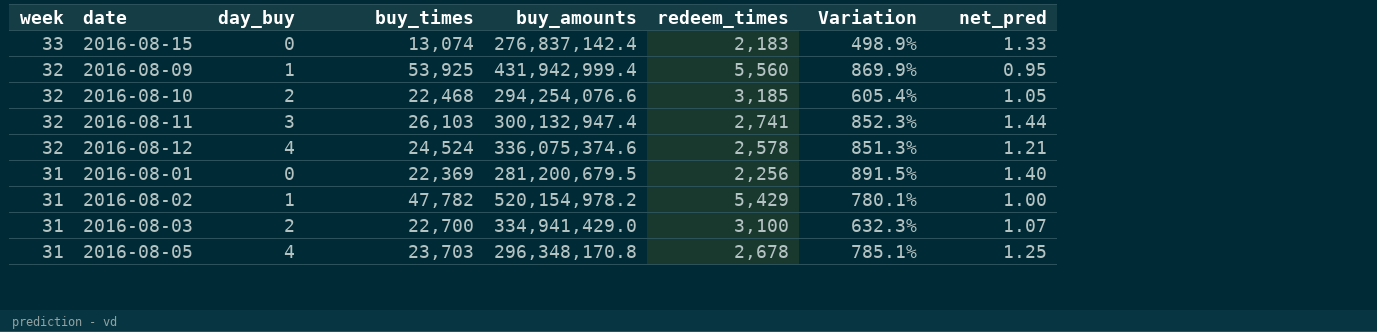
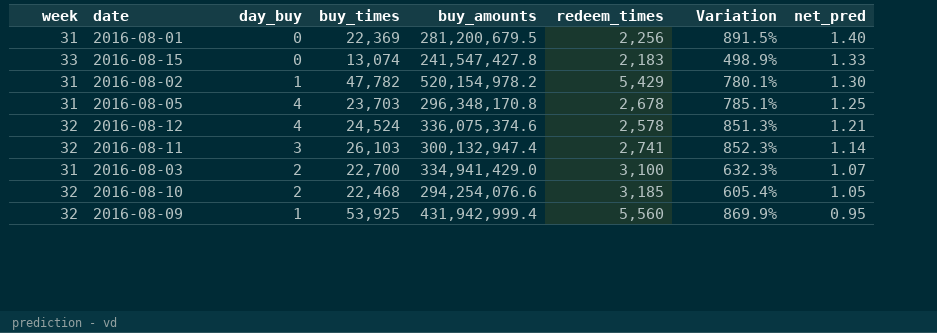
row order: week descending -> net_pred descending
2016-08-15 | buy_amounts: 276,837,142.4 -> 241,547,427.8
2016-08-02 | net_pred: 1.00 -> 1.30
2016-08-11 | net_pred: 1.44 -> 1.14

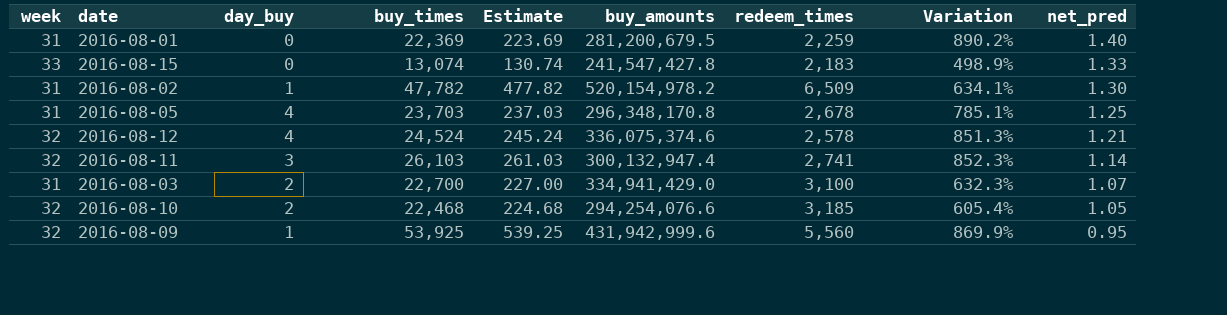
column Estimate | formula: none -> [buy_times] * 0.01
2016-08-01 | redeem_times: 2,256 -> 2,259
2016-08-01 | Variation: 891.5% -> 890.2%
2016-08-02 | redeem_times: 5,429 -> 6,509
2016-08-02 | Variation: 780.1% -> 634.1%
2016-08-09 | buy_amounts: 431,942,999.4 -> 431,942,999.6

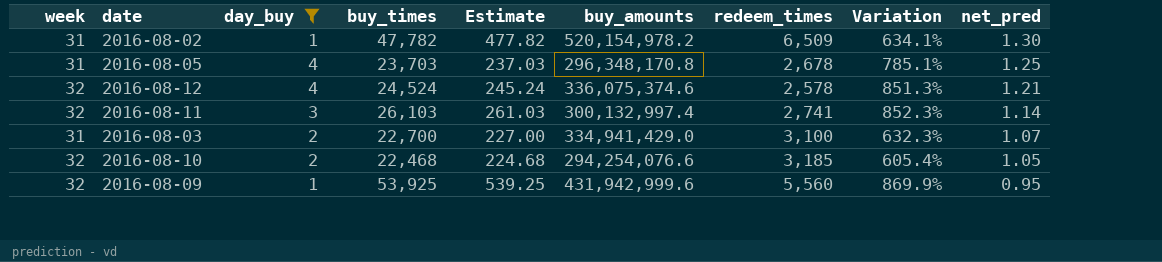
filter: none -> day_buy != 0
2016-08-11 | buy_amounts: 300,132,947.4 -> 300,132,997.4

